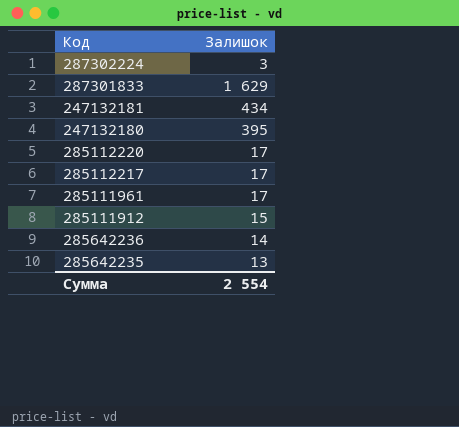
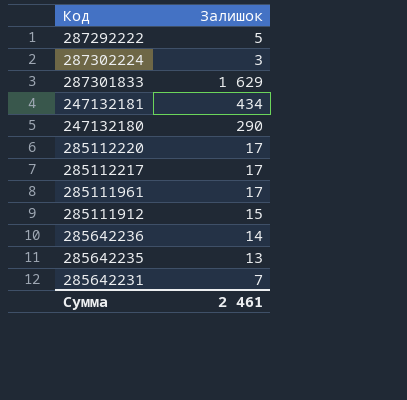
row 287292222: none -> 5
247132180 | Залишок: 395 -> 290
row 285642231: none -> 7
Сумма | Залишок: 2 554 -> 2 461

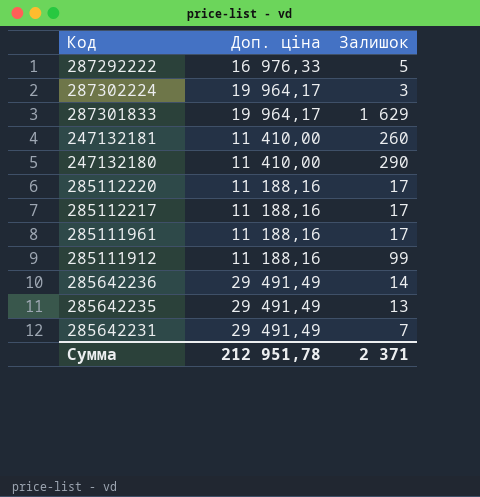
column Доп. ціна | position: none -> 2
247132181 | Залишок: 434 -> 260
285111912 | Залишок: 15 -> 99
Сумма | Залишок: 2 461 -> 2 371

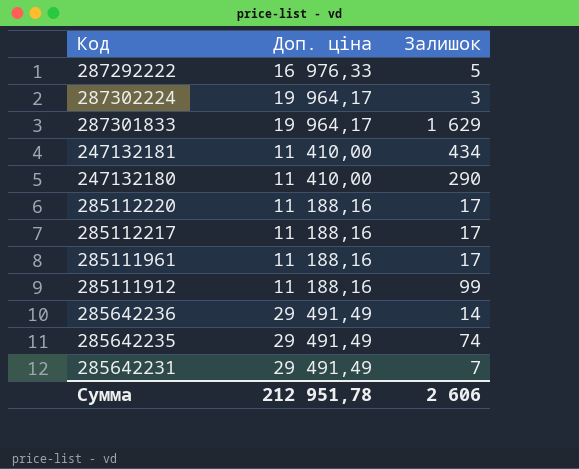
247132181 | Залишок: 260 -> 434
285642235 | Залишок: 13 -> 74
Сумма | Залишок: 2 371 -> 2 606

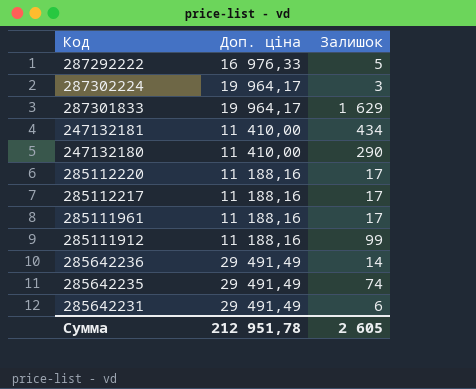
285642231 | Залишок: 7 -> 6
Сумма | Залишок: 2 606 -> 2 605

